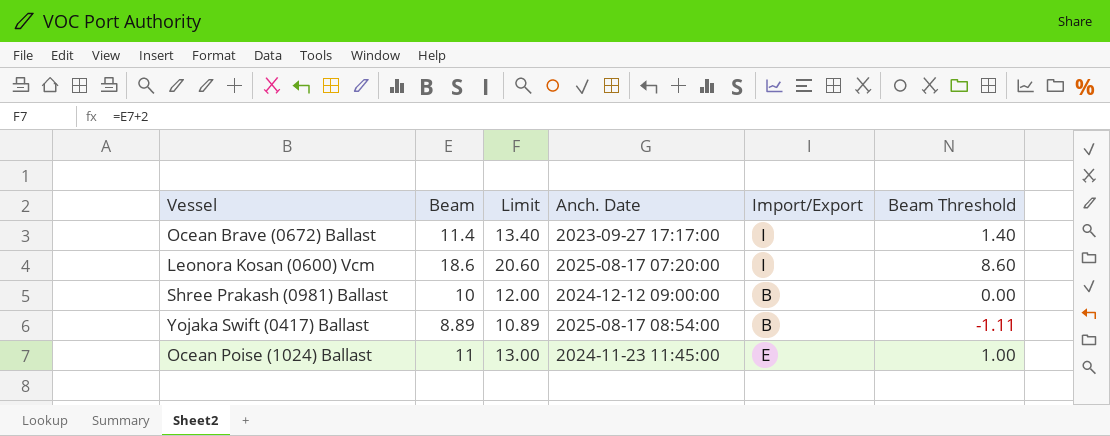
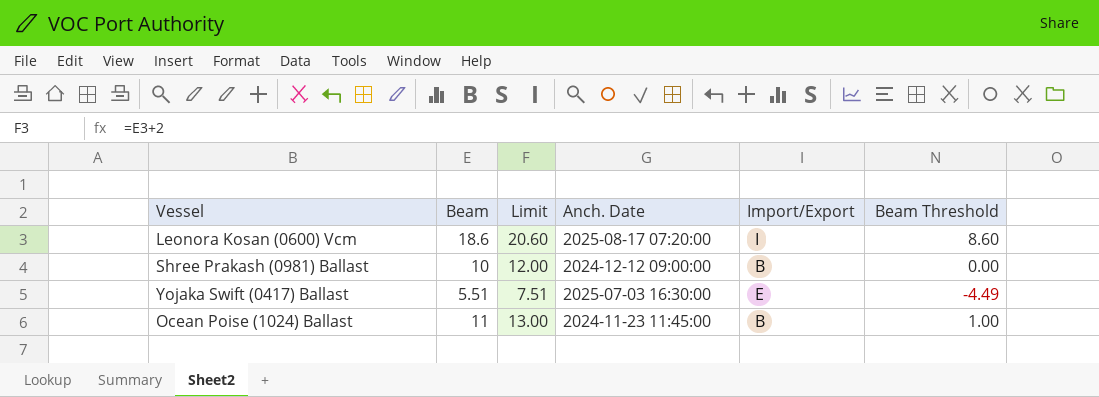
row Ocean Brave (0672) Ballast: 11.4 | 13.40 | 2023-09-27 17:17:00 | I | 1.40 -> none
Yojaka Swift (0417) Ballast | Beam: 8.89 -> 5.51
Yojaka Swift (0417) Ballast | Limit: 10.89 -> 7.51
Yojaka Swift (0417) Ballast | Anch. Date: 2025-08-17 08:54:00 -> 2025-07-03 16:30:00
Yojaka Swift (0417) Ballast | Import/Export: B -> E
Yojaka Swift (0417) Ballast | Beam Threshold: -1.11 -> -4.49
Ocean Poise (1024) Ballast | Import/Export: E -> B

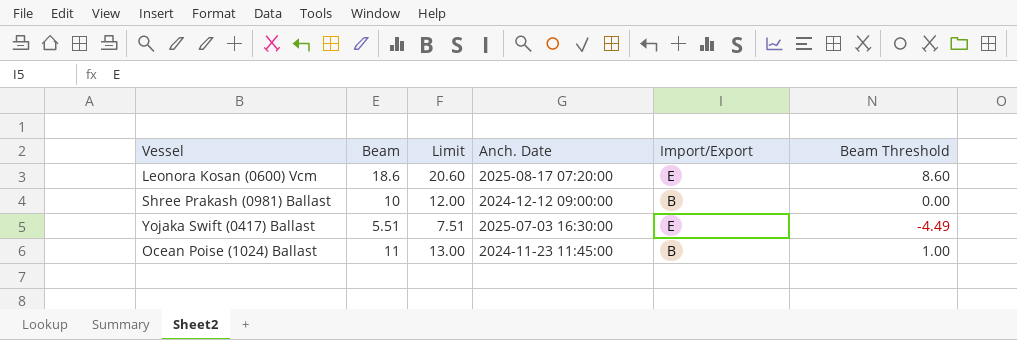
Leonora Kosan (0600) Vcm | Import/Export: I -> E

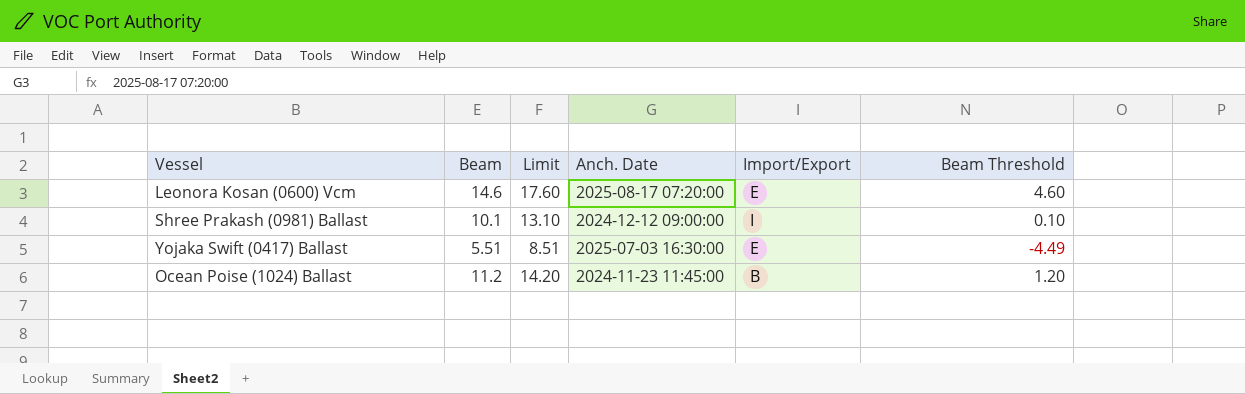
column Limit | formula: [Beam] + 2 -> [Beam] + 3
Leonora Kosan (0600) Vcm | Beam: 18.6 -> 14.6
Leonora Kosan (0600) Vcm | Beam Threshold: 8.60 -> 4.60
Shree Prakash (0981) Ballast | Beam: 10 -> 10.1
Shree Prakash (0981) Ballast | Import/Export: B -> I
Shree Prakash (0981) Ballast | Beam Threshold: 0.00 -> 0.10
Ocean Poise (1024) Ballast | Beam: 11 -> 11.2
Ocean Poise (1024) Ballast | Beam Threshold: 1.00 -> 1.20

